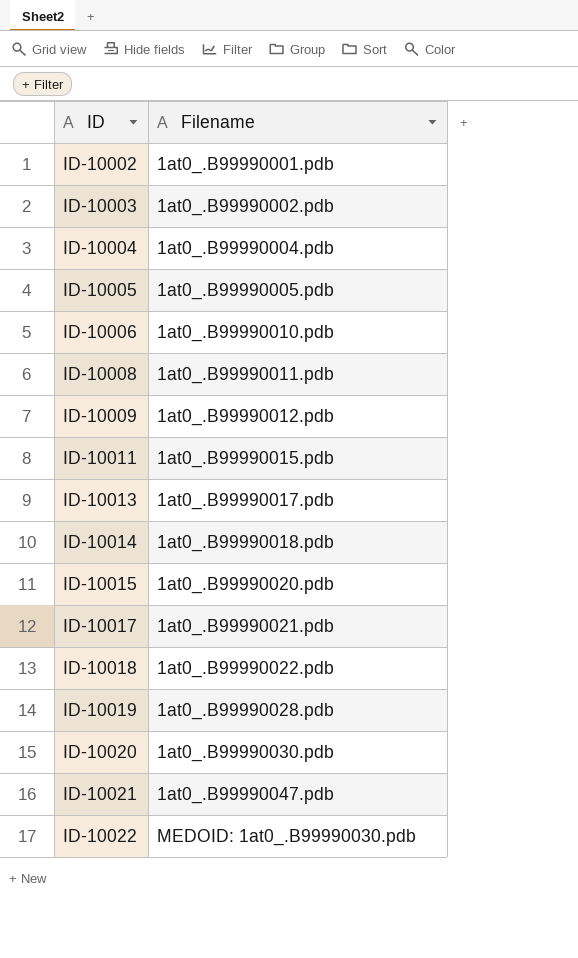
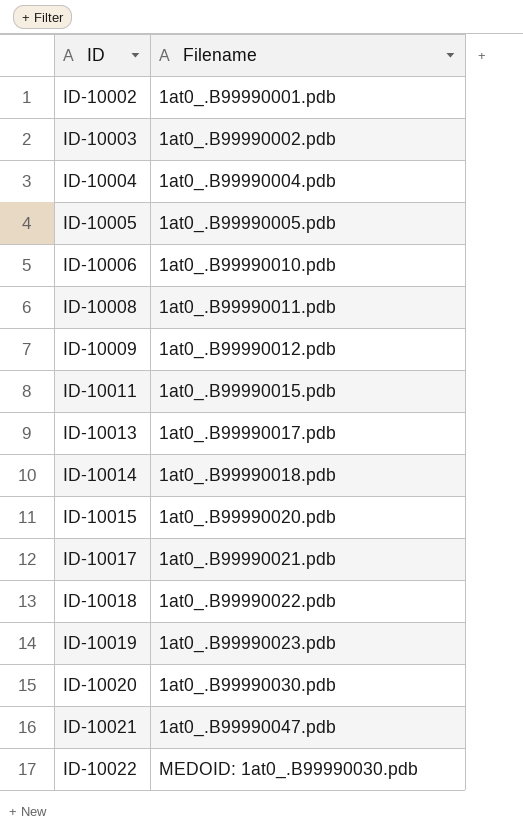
ID-10019 | Filename: 1at0_.B99990028.pdb -> 1at0_.B99990023.pdb

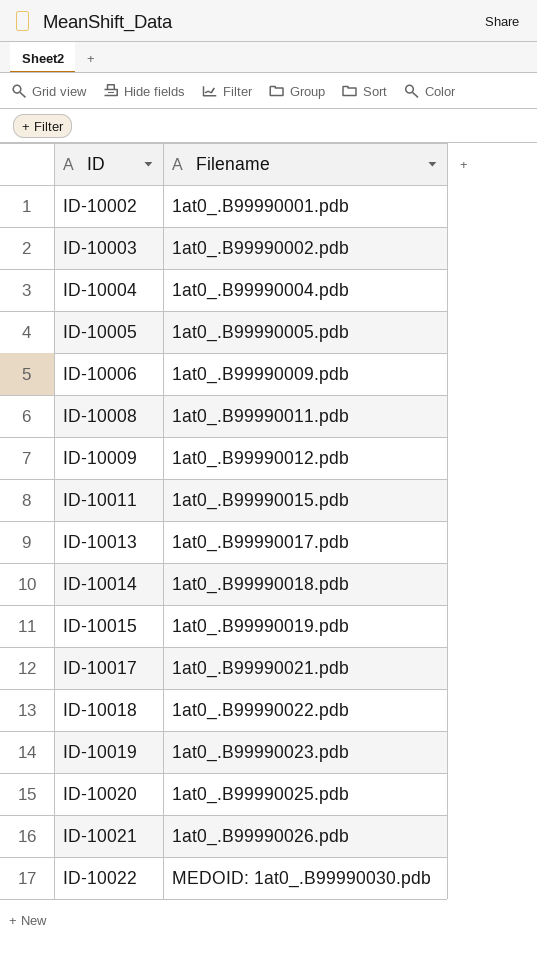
ID-10006 | Filename: 1at0_.B99990010.pdb -> 1at0_.B99990009.pdb
ID-10015 | Filename: 1at0_.B99990020.pdb -> 1at0_.B99990019.pdb
ID-10020 | Filename: 1at0_.B99990030.pdb -> 1at0_.B99990025.pdb
ID-10021 | Filename: 1at0_.B99990047.pdb -> 1at0_.B99990026.pdb

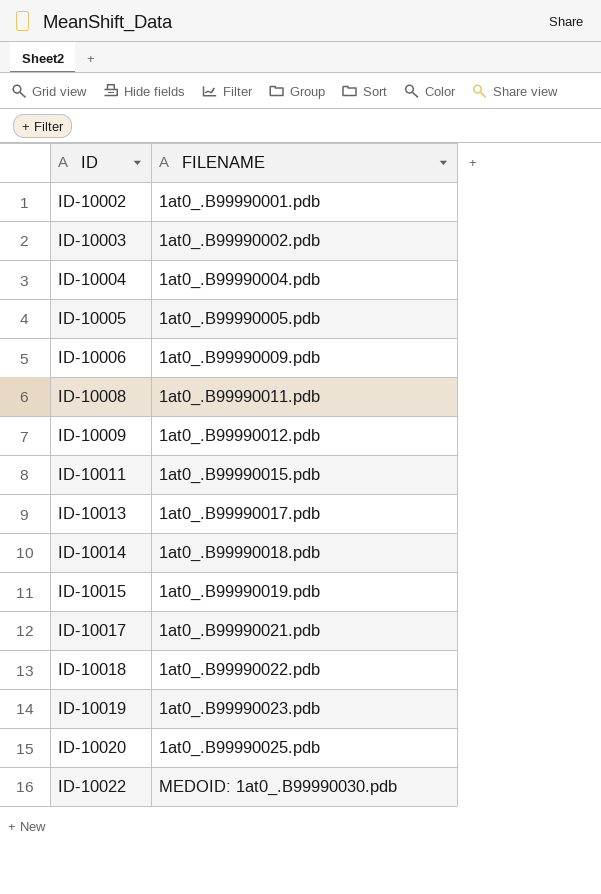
column name: Filename -> FILENAME
row ID-10021: 1at0_.B99990026.pdb -> none

